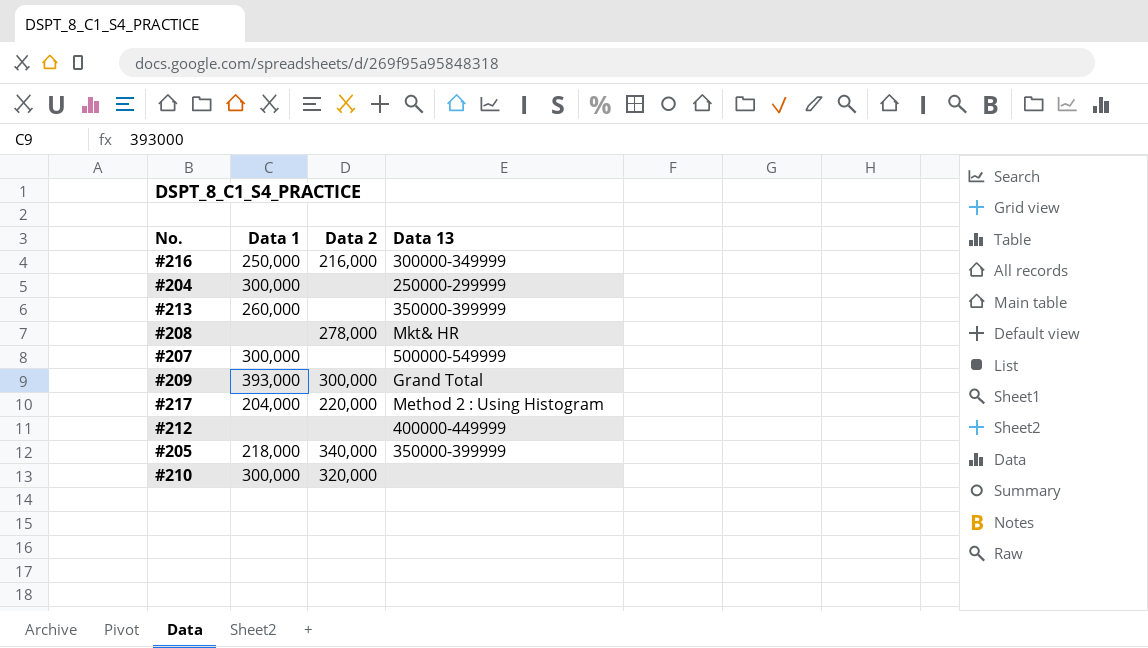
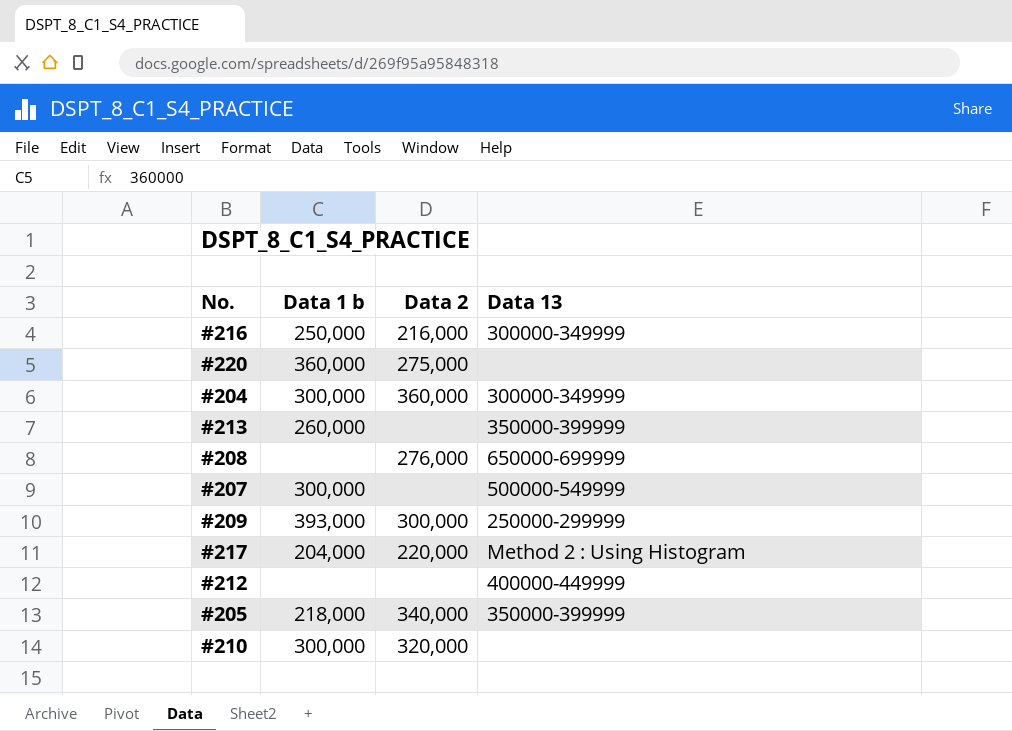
column name: Data 1 -> Data 1 b
row #220: none -> 360,000 | 275,000 | none
#204 | Data 2: none -> 360,000
#204 | Data 13: 250000-299999 -> 300000-349999
#208 | Data 2: 278,000 -> 276,000
#208 | Data 13: Mkt& HR -> 650000-699999
#209 | Data 13: Grand Total -> 250000-299999

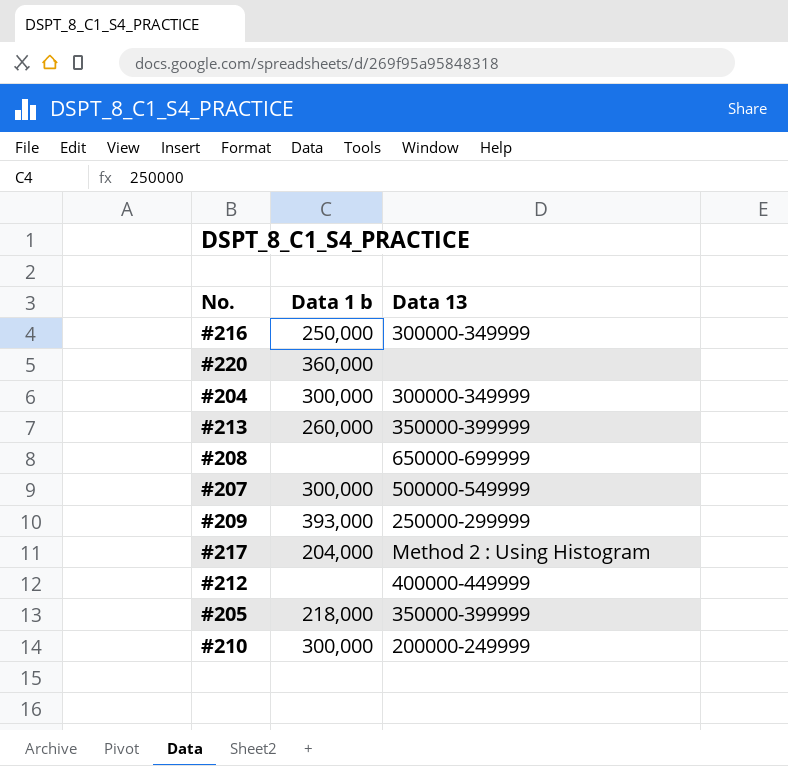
column Data 2 | position: 3 -> none
#210 | Data 13: none -> 200000-249999

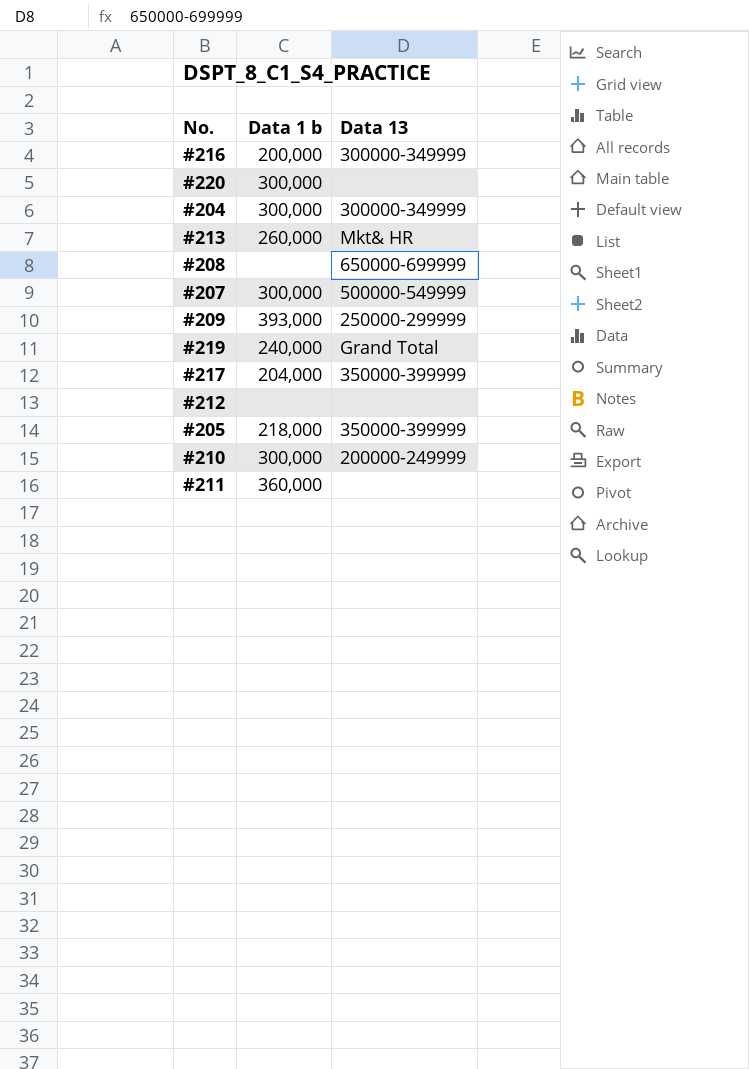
#216 | Data 1 b: 250,000 -> 200,000
#220 | Data 1 b: 360,000 -> 300,000
#213 | Data 13: 350000-399999 -> Mkt& HR
row #219: none -> 240,000 | Grand Total
#217 | Data 13: Method 2 : Using Histogram -> 350000-399999
#212 | Data 13: 400000-449999 -> none
row #211: none -> 360,000 | none

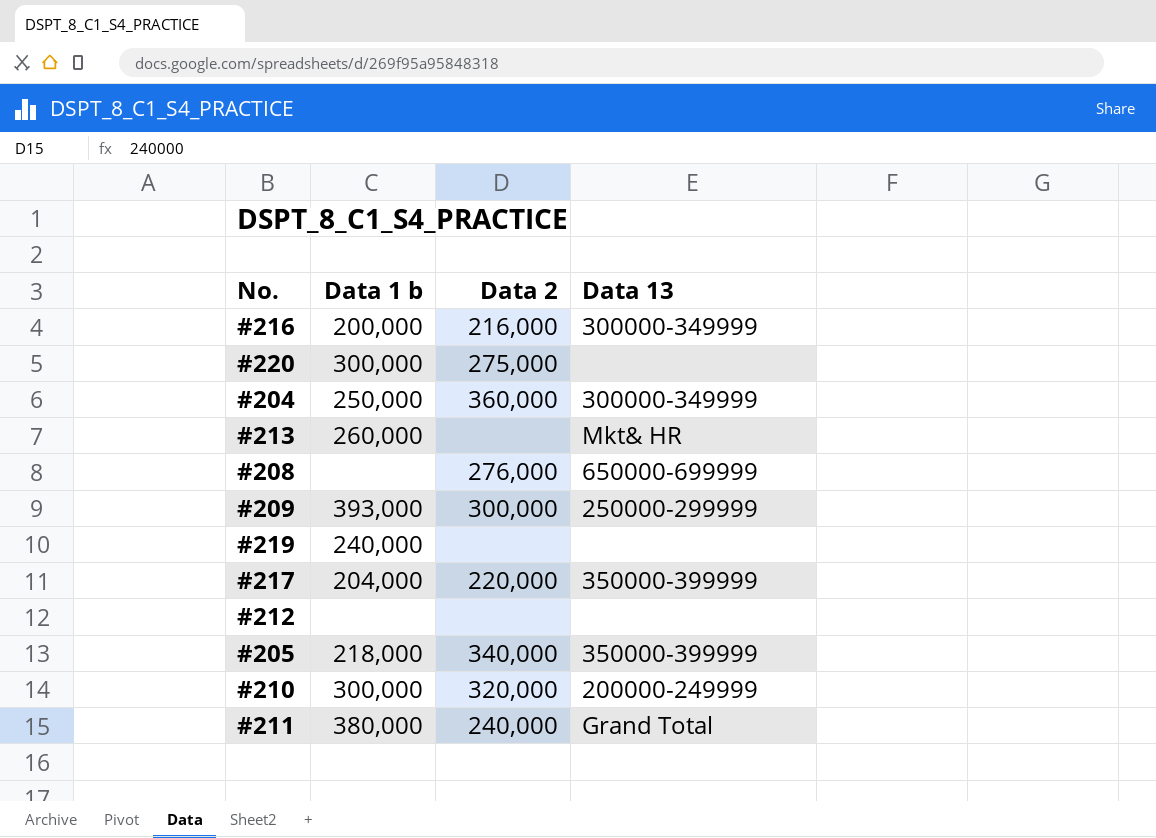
column Data 2 | position: none -> 3
row #207: 300,000 | 500000-549999 -> none
#204 | Data 1 b: 300,000 -> 250,000
#219 | Data 13: Grand Total -> none
#211 | Data 1 b: 360,000 -> 380,000
#211 | Data 13: none -> Grand Total

